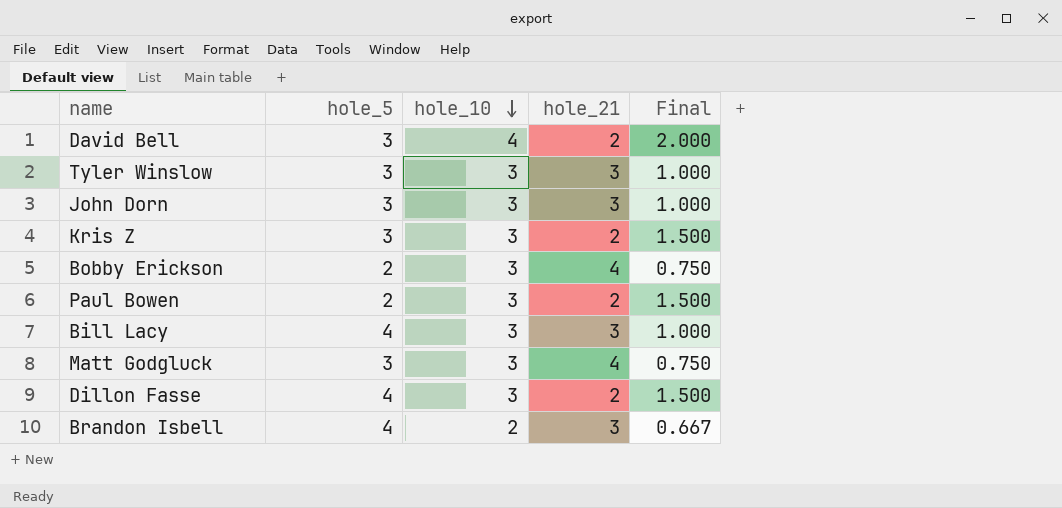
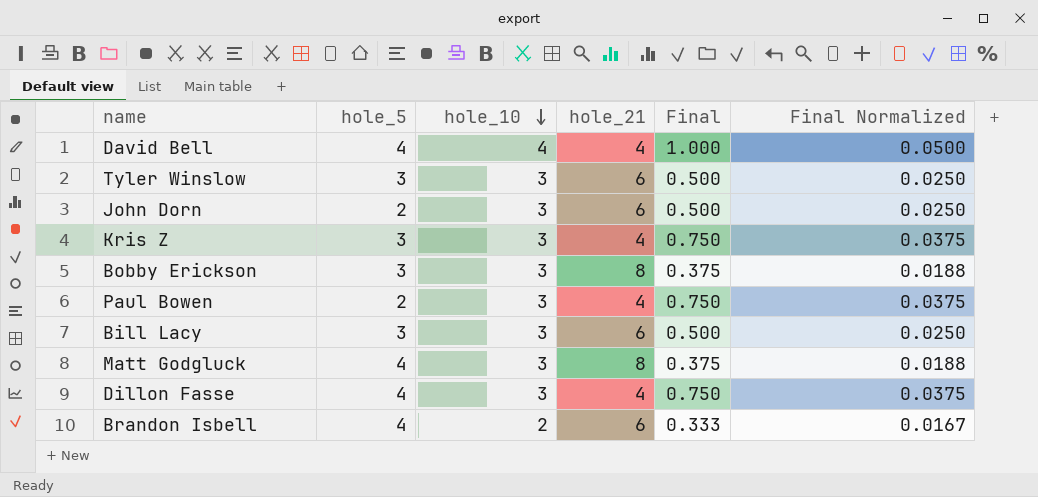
column Final Normalized | formula: none -> [Final] * 0.05
David Bell | hole_5: 3 -> 4
David Bell | hole_21: 2 -> 4
David Bell | Final: 2.000 -> 1.000
Tyler Winslow | hole_21: 3 -> 6
Tyler Winslow | Final: 1.000 -> 0.500
John Dorn | hole_5: 3 -> 2
John Dorn | hole_21: 3 -> 6
John Dorn | Final: 1.000 -> 0.500
Kris Z | hole_21: 2 -> 4
Kris Z | Final: 1.500 -> 0.750
Bobby Erickson | hole_5: 2 -> 3
Bobby Erickson | hole_21: 4 -> 8
Bobby Erickson | Final: 0.750 -> 0.375
Paul Bowen | hole_21: 2 -> 4
Paul Bowen | Final: 1.500 -> 0.750
Bill Lacy | hole_5: 4 -> 3
Bill Lacy | hole_21: 3 -> 6
Bill Lacy | Final: 1.000 -> 0.500
Matt Godgluck | hole_5: 3 -> 4
Matt Godgluck | hole_21: 4 -> 8
Matt Godgluck | Final: 0.750 -> 0.375
Dillon Fasse | hole_21: 2 -> 4
Dillon Fasse | Final: 1.500 -> 0.750
Brandon Isbell | hole_21: 3 -> 6
Brandon Isbell | Final: 0.667 -> 0.333

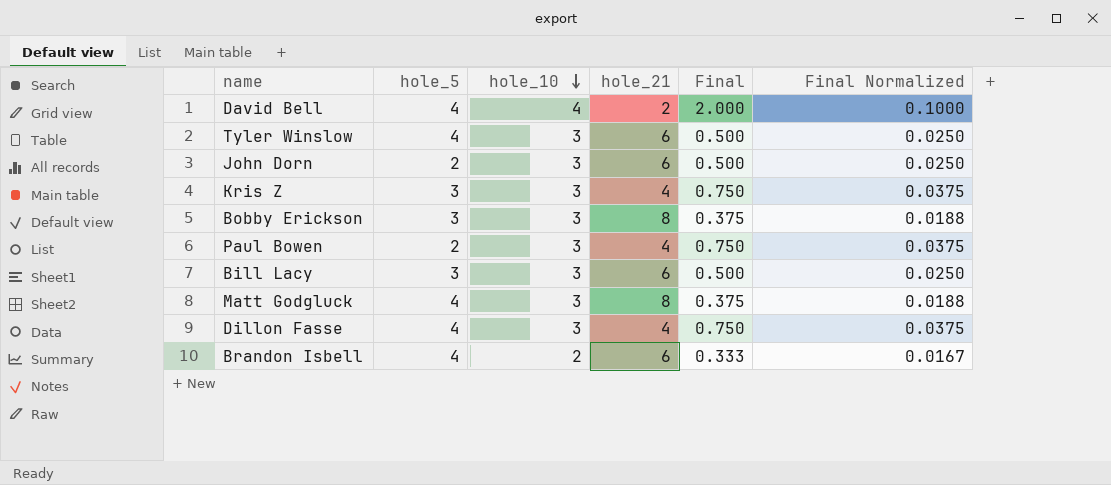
David Bell | hole_21: 4 -> 2
David Bell | Final: 1.000 -> 2.000
David Bell | Final Normalized: 0.0500 -> 0.1000
Tyler Winslow | hole_5: 3 -> 4

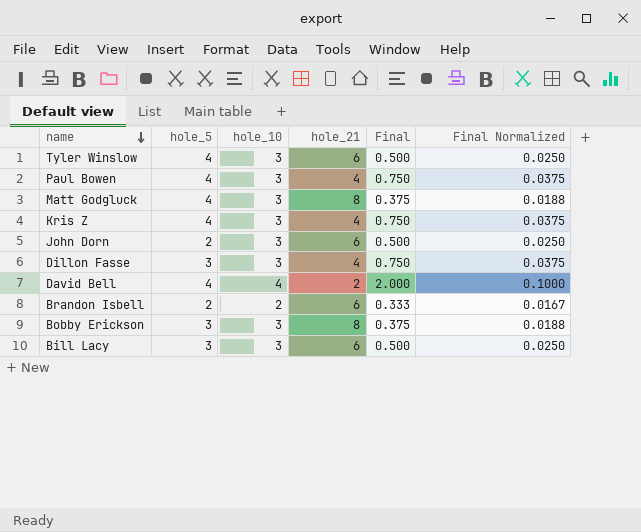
row order: hole_10 descending -> name descending
Paul Bowen | hole_5: 2 -> 4
Kris Z | hole_5: 3 -> 4
Dillon Fasse | hole_5: 4 -> 3
Brandon Isbell | hole_5: 4 -> 2

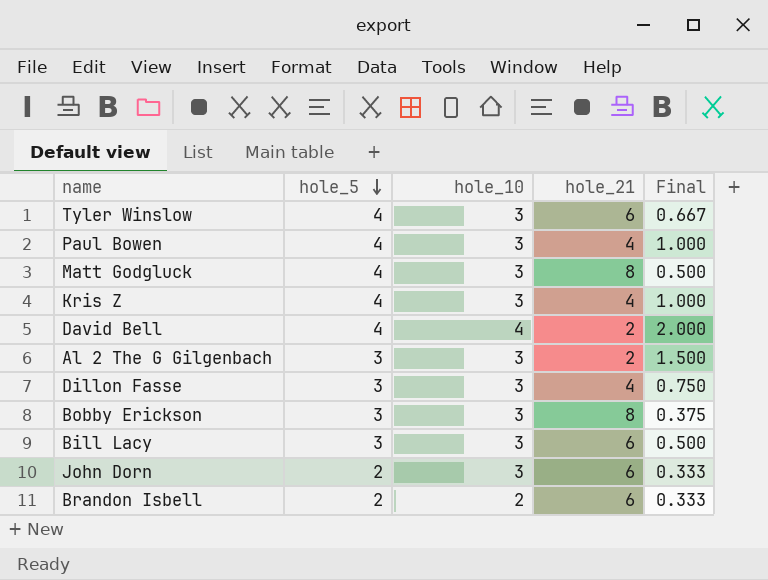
row order: name descending -> hole_5 descending
column Final Normalized | formula: [Final] * 0.05 -> none
column Final | formula: [hole_10] / [hole_21] -> [hole_5] / [hole_21]
row Al 2 The G Gilgenbach: none -> 3 | 3 | 2 | 1.500

